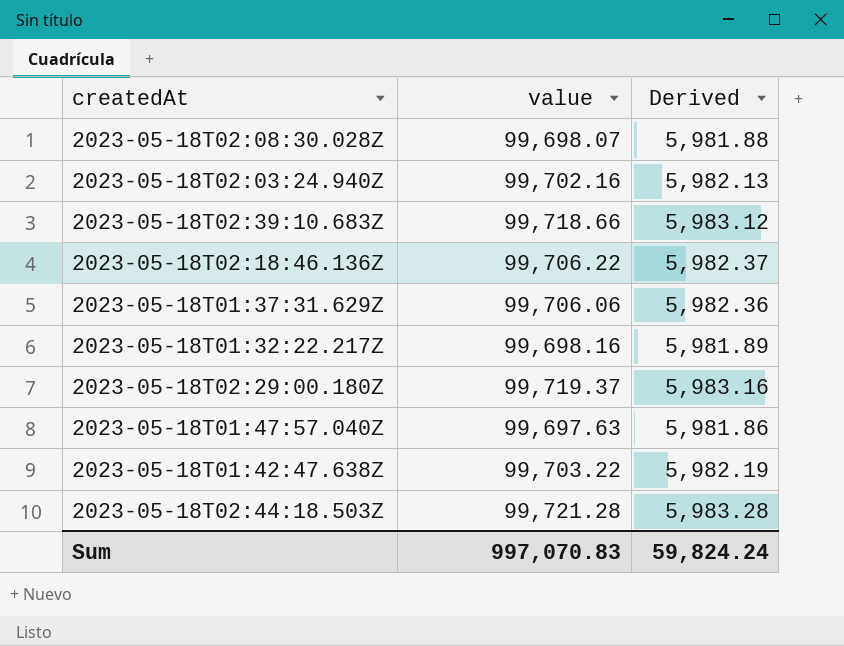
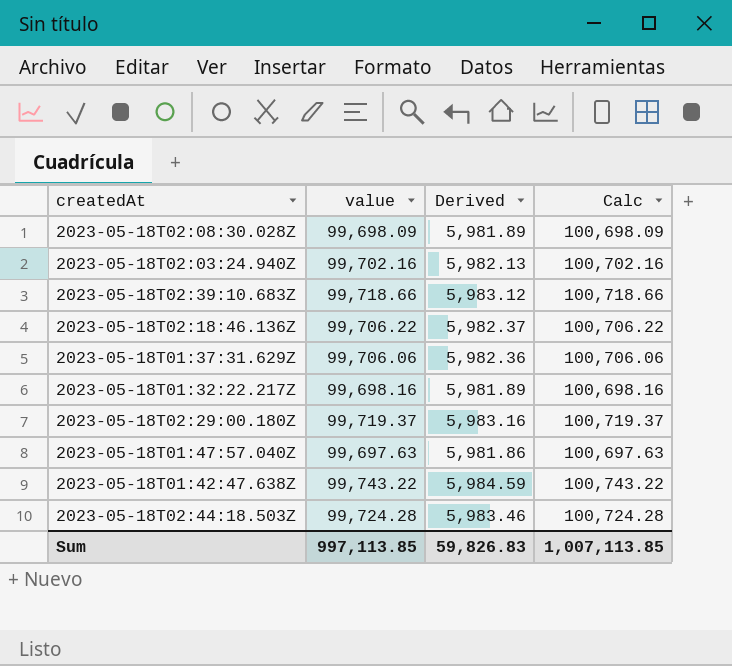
column Calc | formula: none -> [value] + 1000
2023-05-18T02:08:30.028Z | value: 99,698.07 -> 99,698.09
2023-05-18T02:08:30.028Z | Derived: 5,981.88 -> 5,981.89
2023-05-18T01:42:47.638Z | value: 99,703.22 -> 99,743.22
2023-05-18T01:42:47.638Z | Derived: 5,982.19 -> 5,984.59
2023-05-18T02:44:18.503Z | value: 99,721.28 -> 99,724.28
2023-05-18T02:44:18.503Z | Derived: 5,983.28 -> 5,983.46
Sum | value: 997,070.83 -> 997,113.85
Sum | Derived: 59,824.24 -> 59,826.83

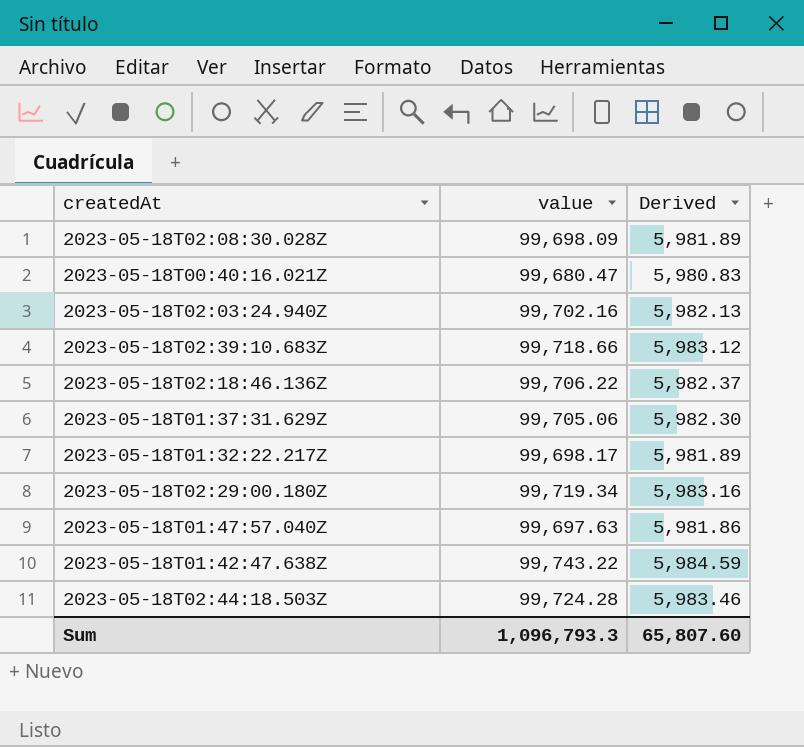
column Calc | formula: [value] + 1000 -> none
row 2023-05-18T00:40:16.021Z: none -> 99,680.47 | 5,980.83
2023-05-18T01:37:31.629Z | value: 99,706.06 -> 99,705.06
2023-05-18T01:37:31.629Z | Derived: 5,982.36 -> 5,982.30
2023-05-18T01:32:22.217Z | value: 99,698.16 -> 99,698.17
2023-05-18T02:29:00.180Z | value: 99,719.37 -> 99,719.34
Sum | value: 997,113.85 -> 1,096,793.3
Sum | Derived: 59,826.83 -> 65,807.60

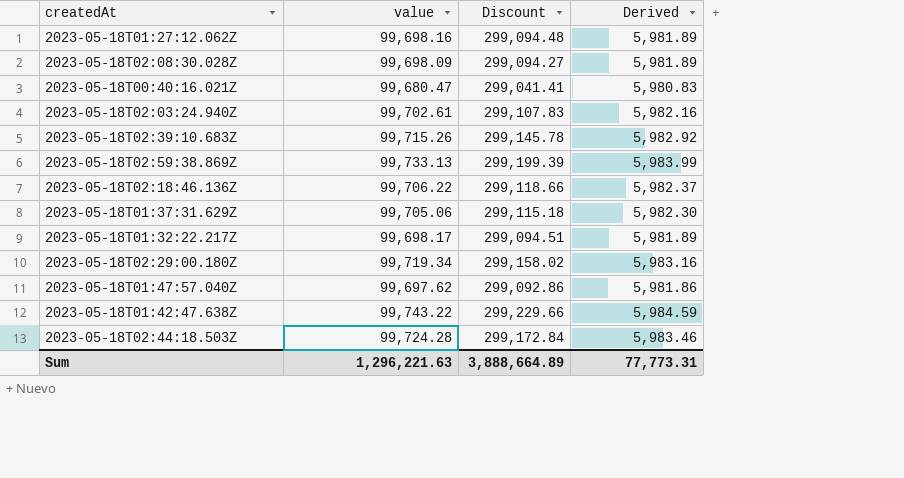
column Discount | formula: none -> [value] * 3
row 2023-05-18T01:27:12.062Z: none -> 99,698.16 | 299,094.48 | 5,981.89
2023-05-18T02:03:24.940Z | value: 99,702.16 -> 99,702.61
2023-05-18T02:03:24.940Z | Derived: 5,982.13 -> 5,982.16
2023-05-18T02:39:10.683Z | value: 99,718.66 -> 99,715.26
2023-05-18T02:39:10.683Z | Derived: 5,983.12 -> 5,982.92
row 2023-05-18T02:59:38.869Z: none -> 99,733.13 | 299,199.39 | 5,983.99
2023-05-18T01:47:57.040Z | value: 99,697.63 -> 99,697.62
Sum | value: 1,096,793.3 -> 1,296,221.63
Sum | Derived: 65,807.60 -> 77,773.31

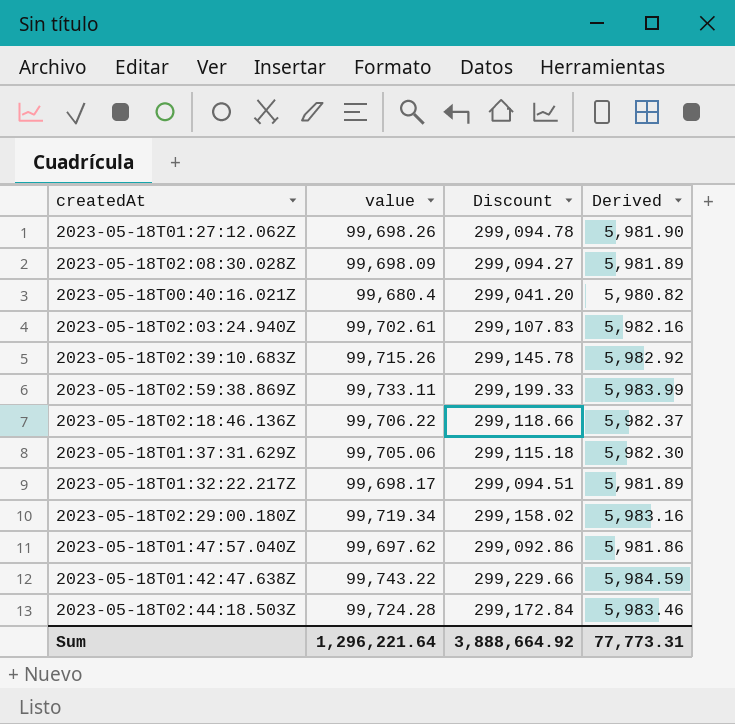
2023-05-18T01:27:12.062Z | value: 99,698.16 -> 99,698.26
2023-05-18T01:27:12.062Z | Discount: 299,094.48 -> 299,094.78
2023-05-18T01:27:12.062Z | Derived: 5,981.89 -> 5,981.90
2023-05-18T00:40:16.021Z | value: 99,680.47 -> 99,680.4
2023-05-18T00:40:16.021Z | Discount: 299,041.41 -> 299,041.20
2023-05-18T00:40:16.021Z | Derived: 5,980.83 -> 5,980.82
2023-05-18T02:59:38.869Z | value: 99,733.13 -> 99,733.11
2023-05-18T02:59:38.869Z | Discount: 299,199.39 -> 299,199.33
Sum | value: 1,296,221.63 -> 1,296,221.64
Sum | Discount: 3,888,664.89 -> 3,888,664.92

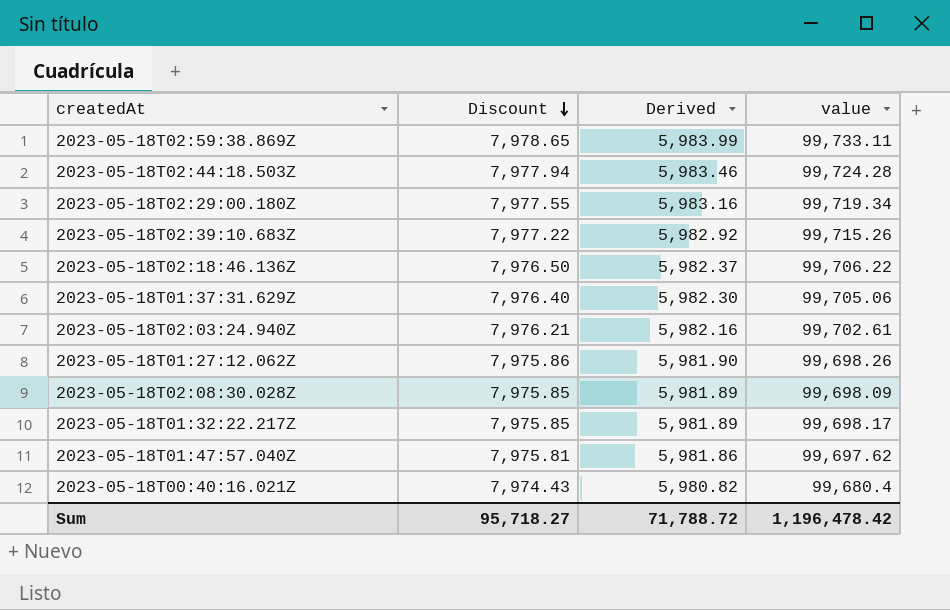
row order: none -> Discount descending
column Discount | formula: [value] * 3 -> [value] * 0.08
column value | position: 2 -> 4
row 2023-05-18T01:42:47.638Z: 99,743.22 | 299,229.66 | 5,984.59 -> none
Sum | Discount: 3,888,664.92 -> 95,718.27
Sum | Derived: 77,773.31 -> 71,788.72
Sum | value: 1,296,221.64 -> 1,196,478.42

